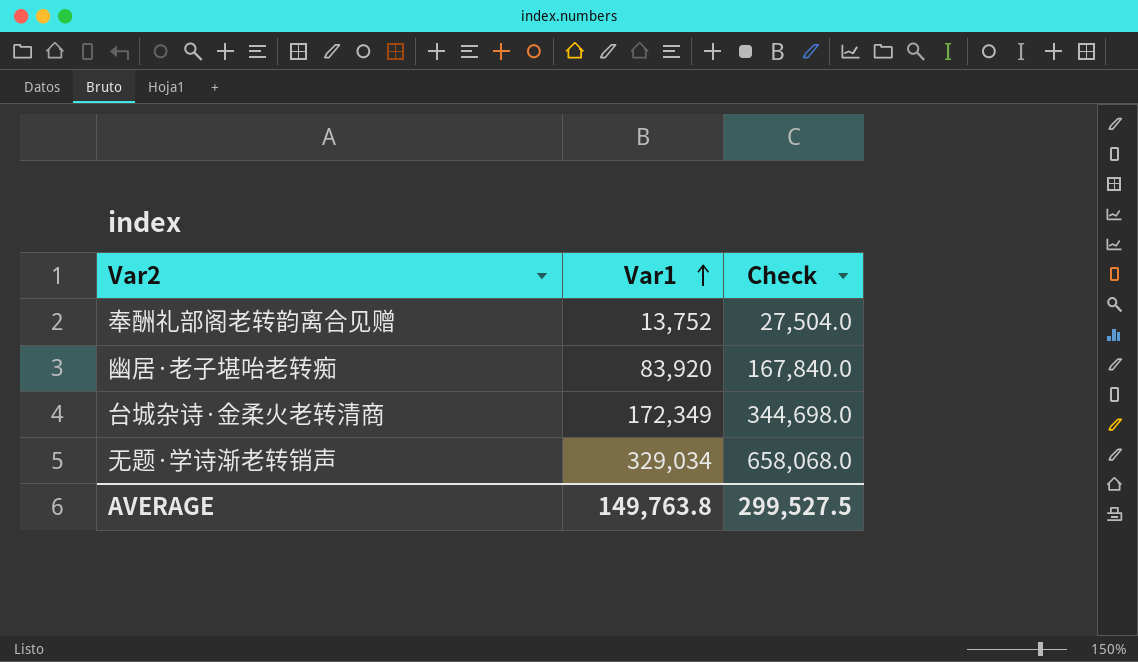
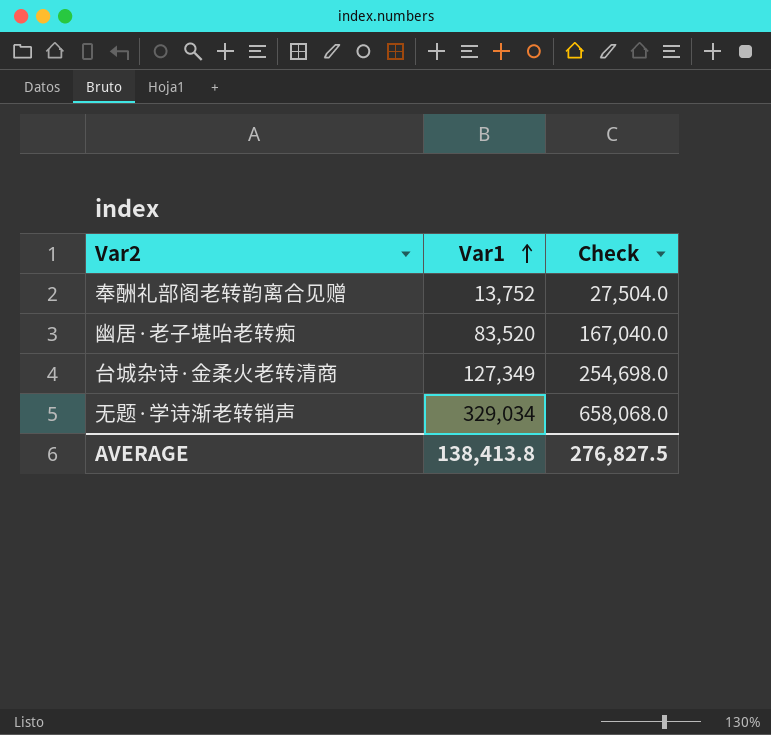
幽居·老子堪咍老转痴 | Var1: 83,920 -> 83,520
幽居·老子堪咍老转痴 | Check: 167,840.0 -> 167,040.0
台城杂诗·金柔火老转清商 | Var1: 172,349 -> 127,349
台城杂诗·金柔火老转清商 | Check: 344,698.0 -> 254,698.0
AVERAGE | Var1: 149,763.8 -> 138,413.8
AVERAGE | Check: 299,527.5 -> 276,827.5

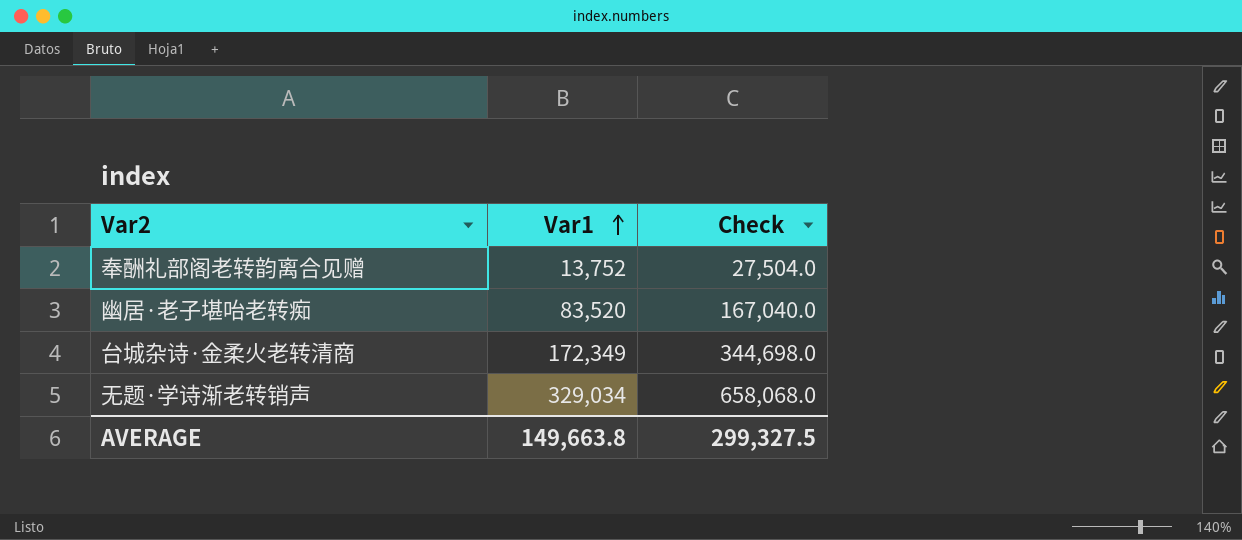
台城杂诗·金柔火老转清商 | Var1: 127,349 -> 172,349
台城杂诗·金柔火老转清商 | Check: 254,698.0 -> 344,698.0
AVERAGE | Var1: 138,413.8 -> 149,663.8
AVERAGE | Check: 276,827.5 -> 299,327.5

